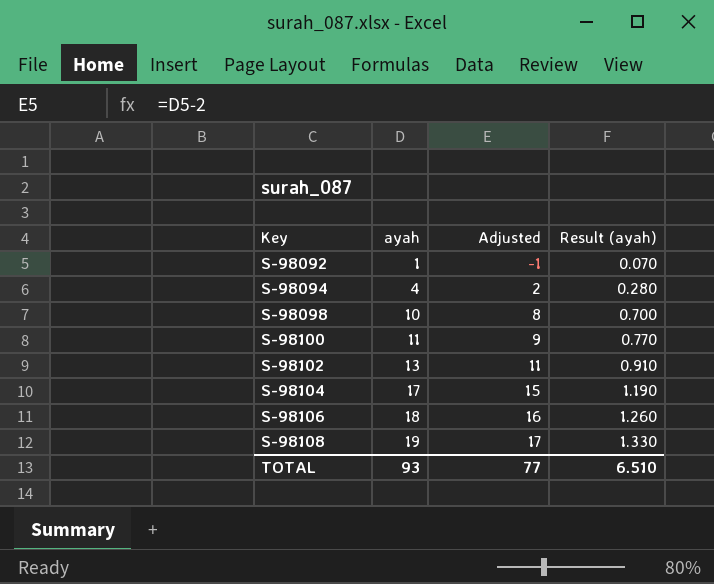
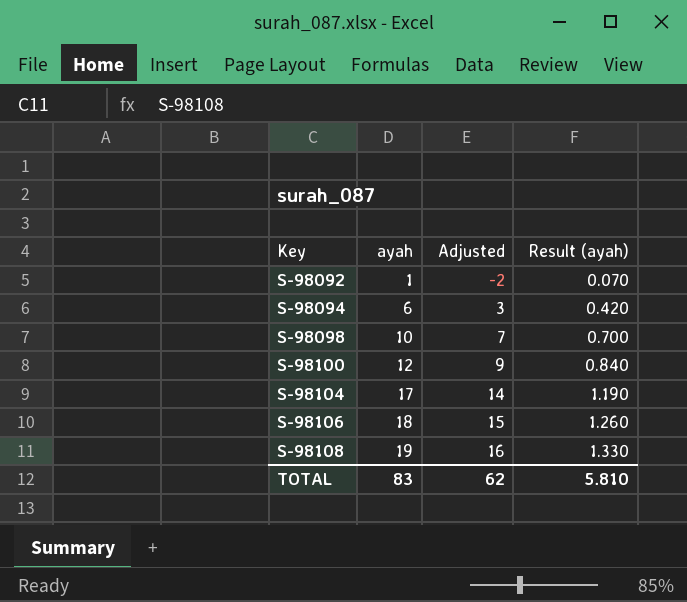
column Adjusted | formula: [ayah] - 2 -> [ayah] - 3
row S-98102: 13 | 11 | 0.910 -> none
S-98094 | ayah: 4 -> 6
S-98094 | Result (ayah): 0.280 -> 0.420
S-98100 | ayah: 11 -> 12
S-98100 | Result (ayah): 0.770 -> 0.840
TOTAL | ayah: 93 -> 83
TOTAL | Adjusted: 77 -> 62
TOTAL | Result (ayah): 6.510 -> 5.810

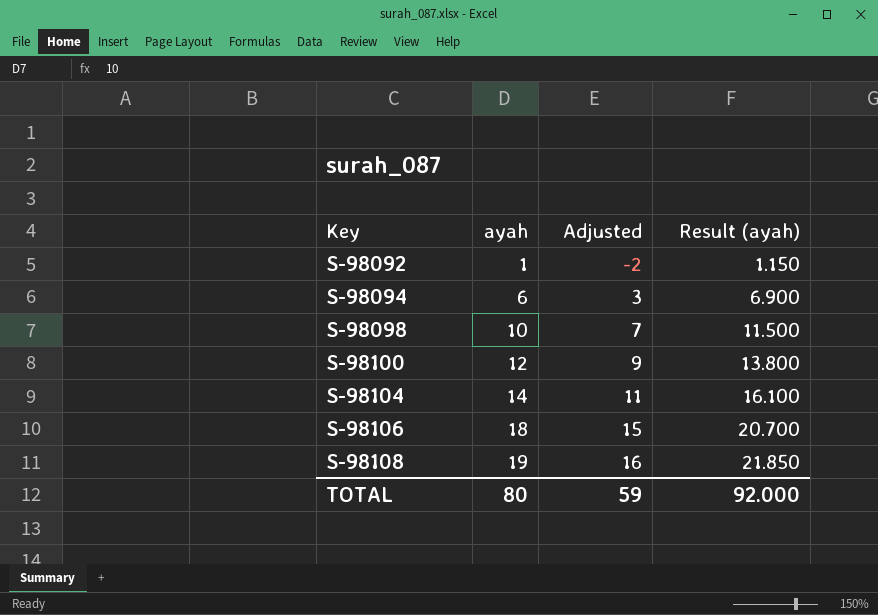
column Result (ayah) | formula: [ayah] * 0.07 -> [ayah] * 1.15
S-98104 | ayah: 17 -> 14
S-98104 | Adjusted: 14 -> 11
TOTAL | ayah: 83 -> 80
TOTAL | Adjusted: 62 -> 59
TOTAL | Result (ayah): 5.810 -> 92.000

